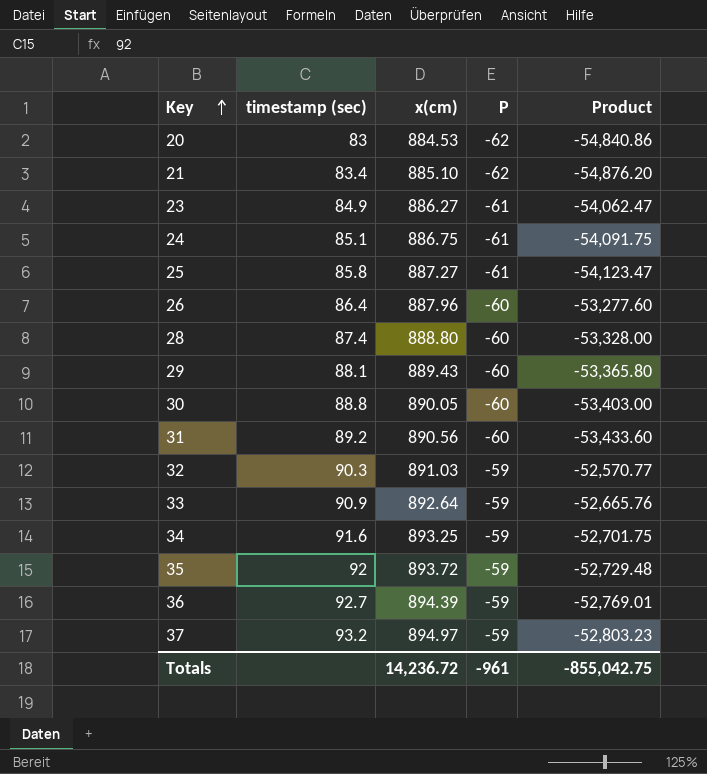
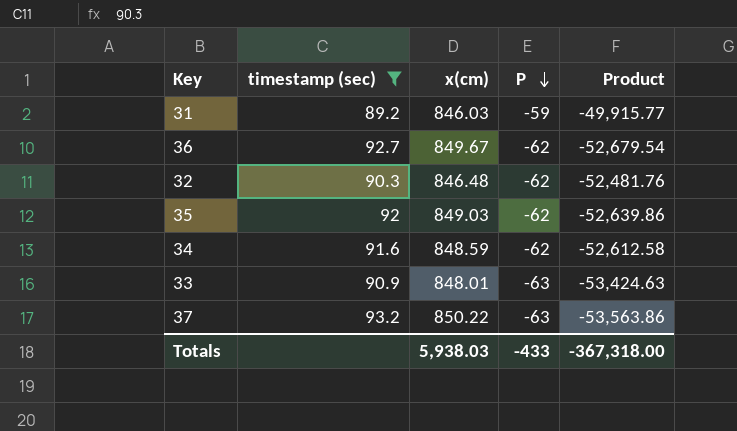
filter: none -> timestamp (sec) >= 89.2
row order: Key ascending -> P descending
31 | x(cm): 890.56 -> 846.03
31 | P: -60 -> -59
31 | Product: -53,433.60 -> -49,915.77
36 | x(cm): 894.39 -> 849.67
36 | P: -59 -> -62
36 | Product: -52,769.01 -> -52,679.54
32 | x(cm): 891.03 -> 846.48
32 | P: -59 -> -62
32 | Product: -52,570.77 -> -52,481.76
35 | x(cm): 893.72 -> 849.03
35 | P: -59 -> -62
35 | Product: -52,729.48 -> -52,639.86
34 | x(cm): 893.25 -> 848.59
34 | P: -59 -> -62
34 | Product: -52,701.75 -> -52,612.58
33 | x(cm): 892.64 -> 848.01
33 | P: -59 -> -63
33 | Product: -52,665.76 -> -53,424.63
37 | x(cm): 894.97 -> 850.22
37 | P: -59 -> -63
37 | Product: -52,803.23 -> -53,563.86
Totals | x(cm): 14,236.72 -> 5,938.03
Totals | P: -961 -> -433
Totals | Product: -855,042.75 -> -367,318.00

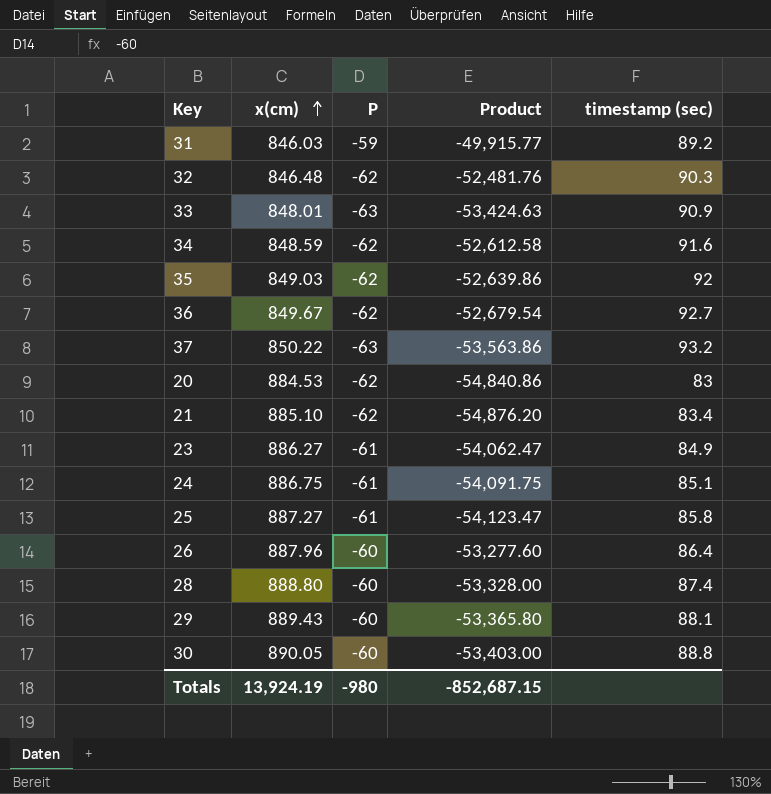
filter: timestamp (sec) >= 89.2 -> none
row order: P descending -> x(cm) ascending
column timestamp (sec) | position: 2 -> 5
Totals | x(cm): 5,938.03 -> 13,924.19
Totals | P: -433 -> -980
Totals | Product: -367,318.00 -> -852,687.15

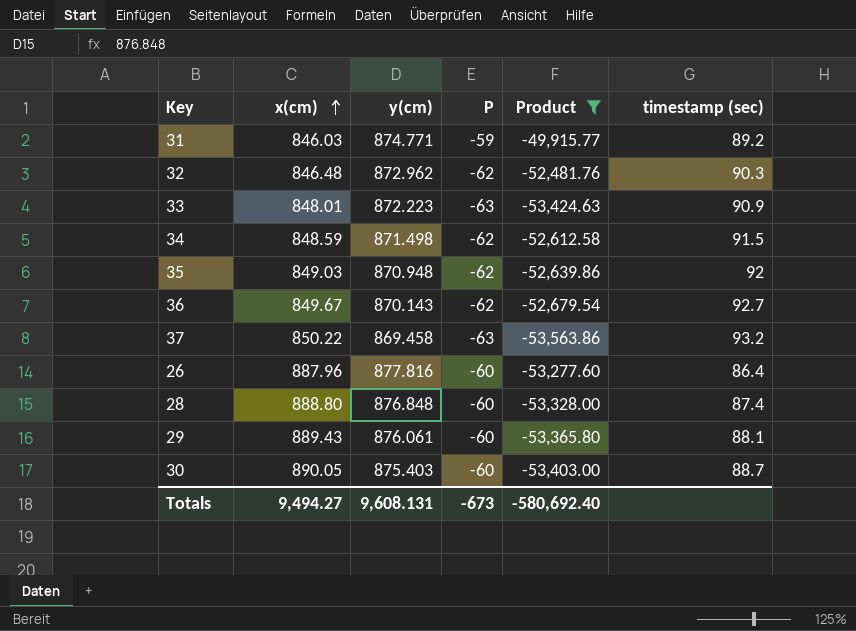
filter: none -> Product >= -53,563.86
column y(cm) | position: none -> 3
34 | timestamp (sec): 91.6 -> 91.5
30 | timestamp (sec): 88.8 -> 88.7
Totals | x(cm): 13,924.19 -> 9,494.27
Totals | P: -980 -> -673
Totals | Product: -852,687.15 -> -580,692.40

